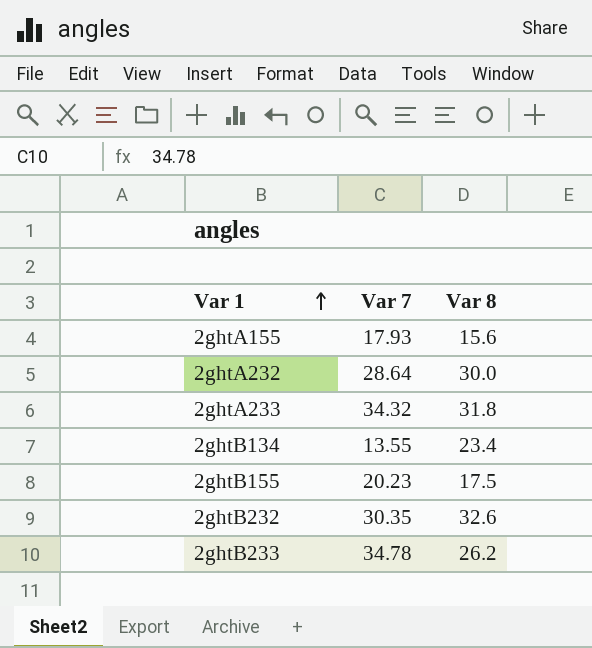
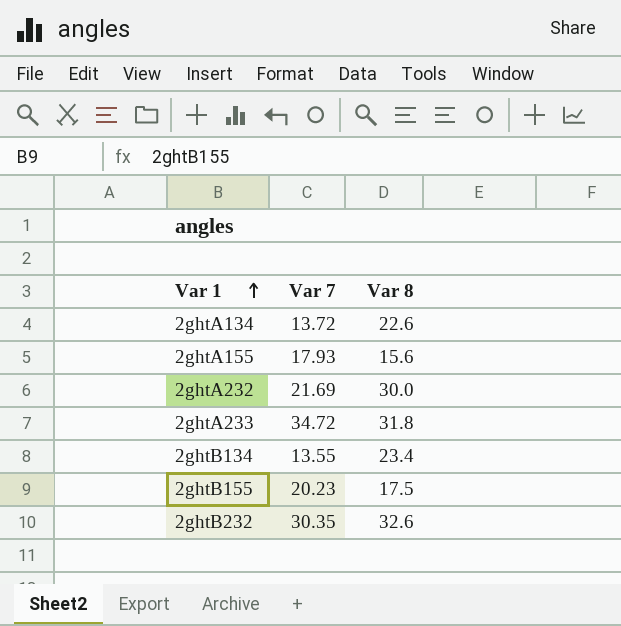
row 2ghtB233: 34.78 | 26.2 -> none
row 2ghtA134: none -> 13.72 | 22.6
2ghtA232 | Var 7: 28.64 -> 21.69
2ghtA233 | Var 7: 34.32 -> 34.72

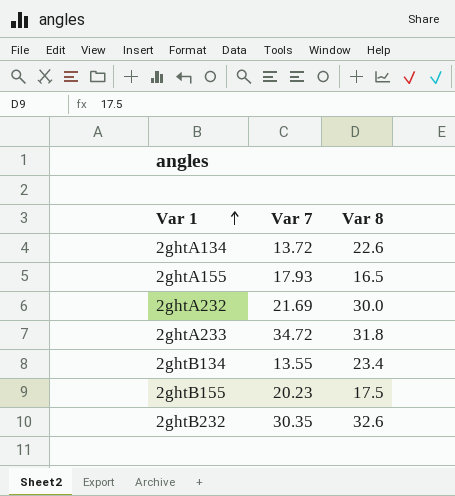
2ghtA155 | Var 8: 15.6 -> 16.5

